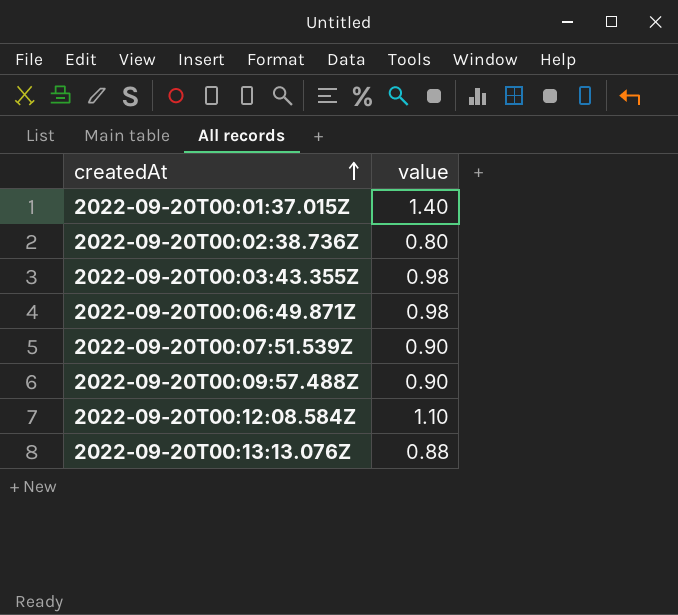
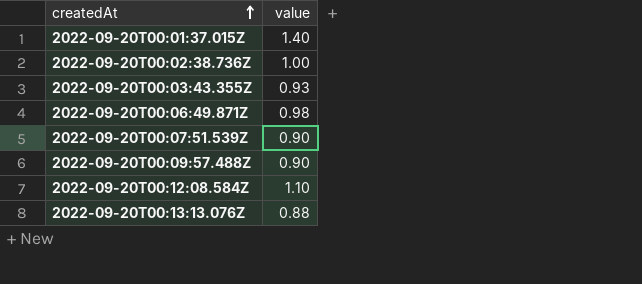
2022-09-20T00:02:38.736Z | value: 0.80 -> 1.00
2022-09-20T00:03:43.355Z | value: 0.98 -> 0.93

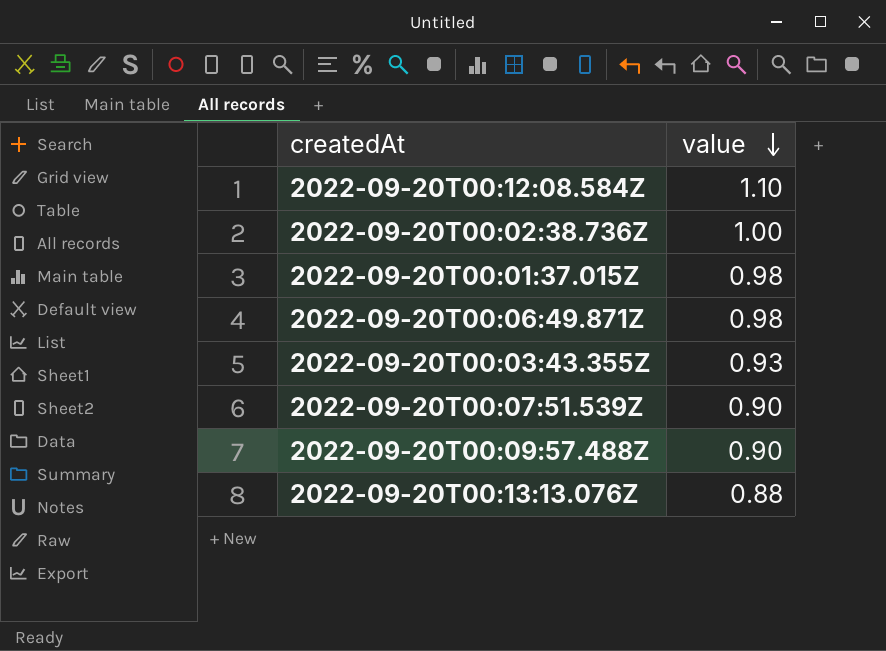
row order: createdAt ascending -> value descending
2022-09-20T00:01:37.015Z | value: 1.40 -> 0.98

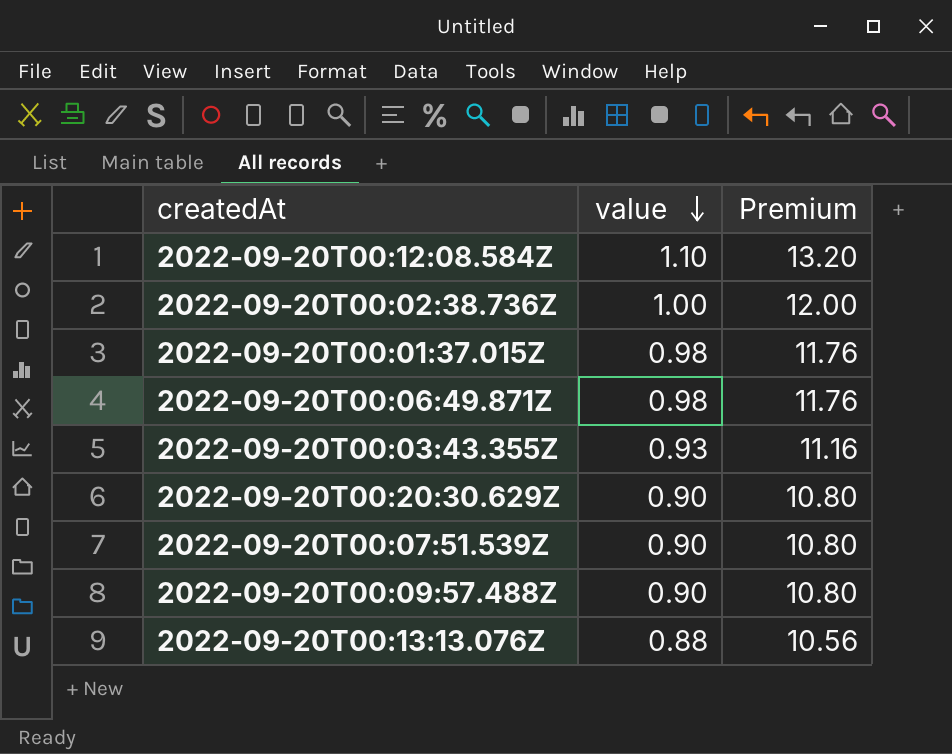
column Premium | formula: none -> [value] * 12
row 2022-09-20T00:20:30.629Z: none -> 0.90 | 10.80

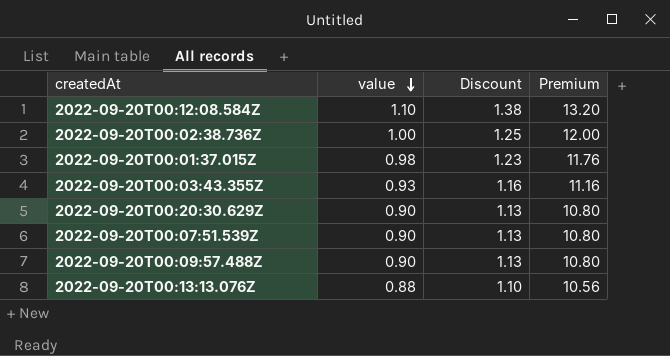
column Discount | formula: none -> [value] * 1.25
row 2022-09-20T00:06:49.871Z: 0.98 | 11.76 -> none

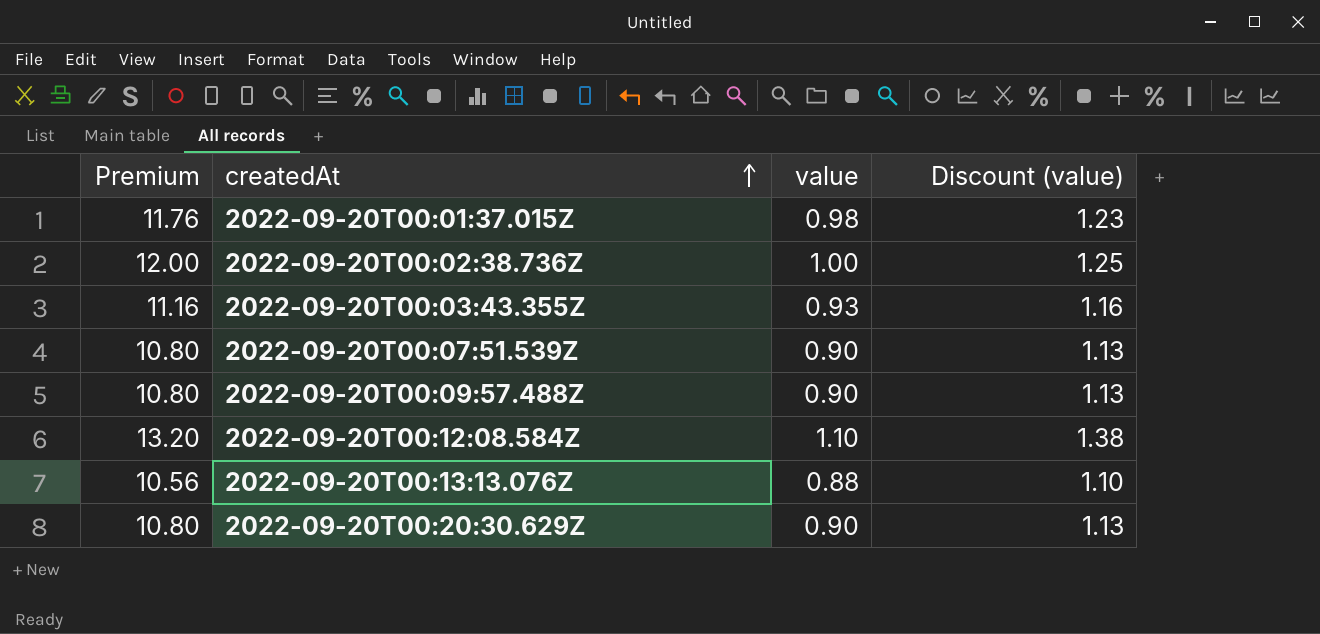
row order: value descending -> createdAt ascending
column Premium | position: 4 -> 1
column name: Discount -> Discount (value)

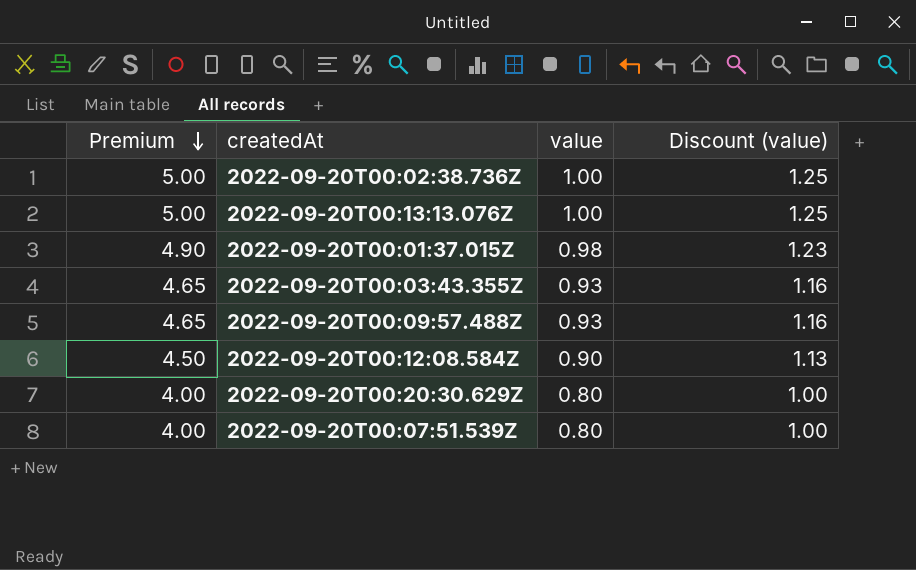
row order: createdAt ascending -> Premium descending
column Premium | formula: [value] * 12 -> [value] * 5
2022-09-20T00:13:13.076Z | value: 0.88 -> 1.00
2022-09-20T00:13:13.076Z | Discount (value): 1.10 -> 1.25
2022-09-20T00:09:57.488Z | value: 0.90 -> 0.93
2022-09-20T00:09:57.488Z | Discount (value): 1.13 -> 1.16
2022-09-20T00:12:08.584Z | value: 1.10 -> 0.90
2022-09-20T00:12:08.584Z | Discount (value): 1.38 -> 1.13
2022-09-20T00:20:30.629Z | value: 0.90 -> 0.80
2022-09-20T00:20:30.629Z | Discount (value): 1.13 -> 1.00
2022-09-20T00:07:51.539Z | value: 0.90 -> 0.80
2022-09-20T00:07:51.539Z | Discount (value): 1.13 -> 1.00

